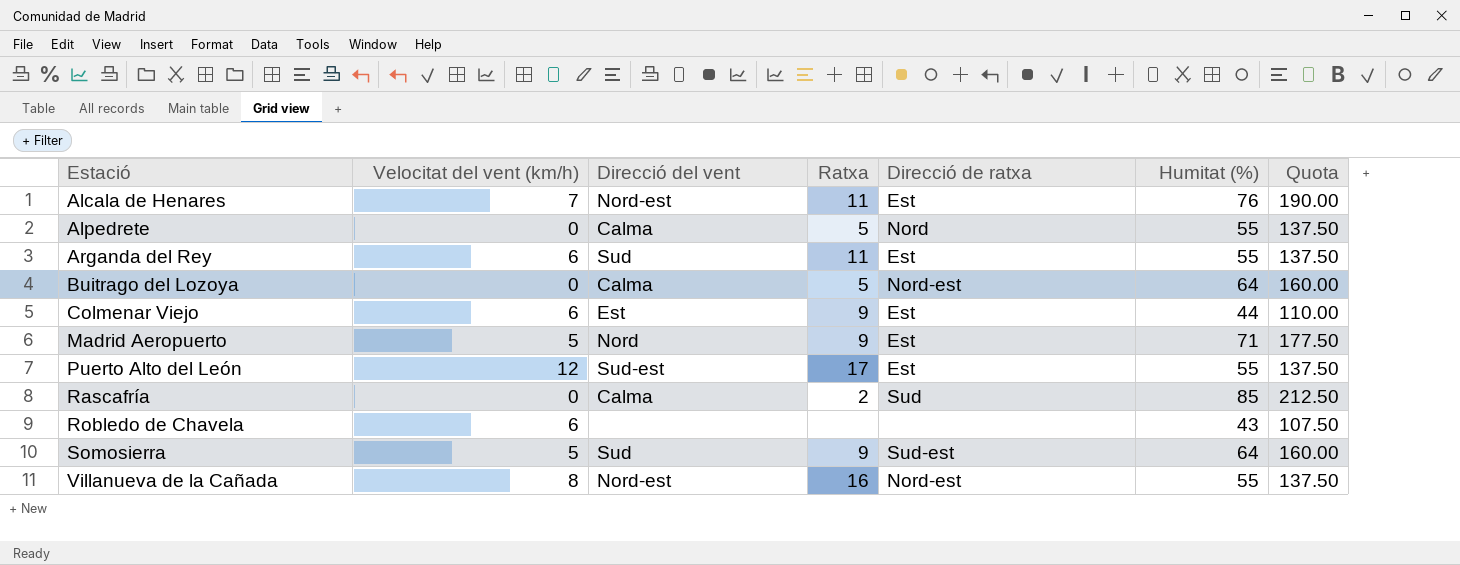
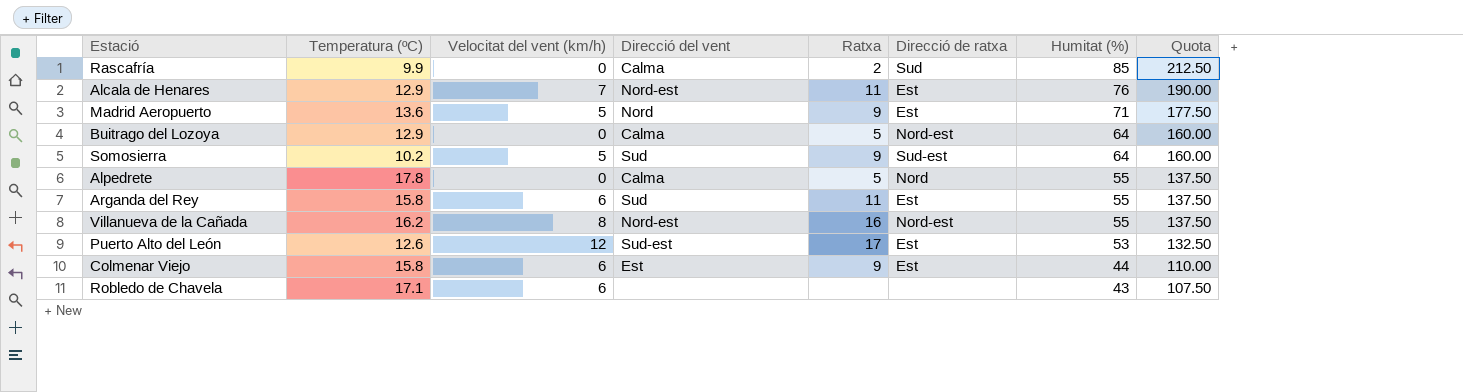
row order: Estació ascending -> Humitat (%) descending
column Temperatura (ºC) | position: none -> 2
Puerto Alto del León | Humitat (%): 55 -> 53
Puerto Alto del León | Quota: 137.50 -> 132.50

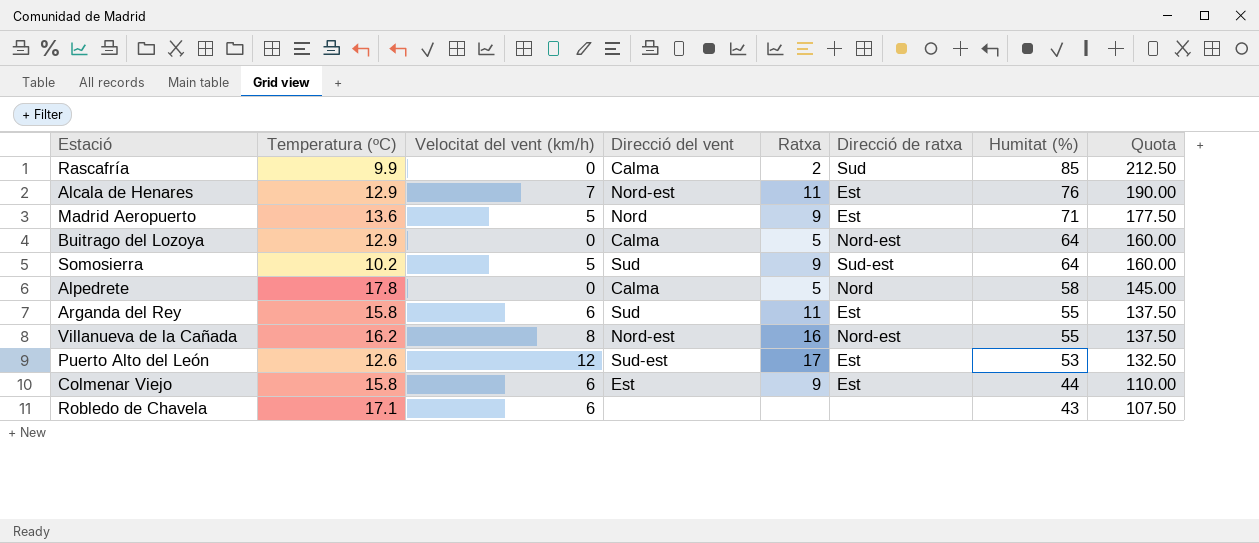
Alpedrete | Humitat (%): 55 -> 58
Alpedrete | Quota: 137.50 -> 145.00

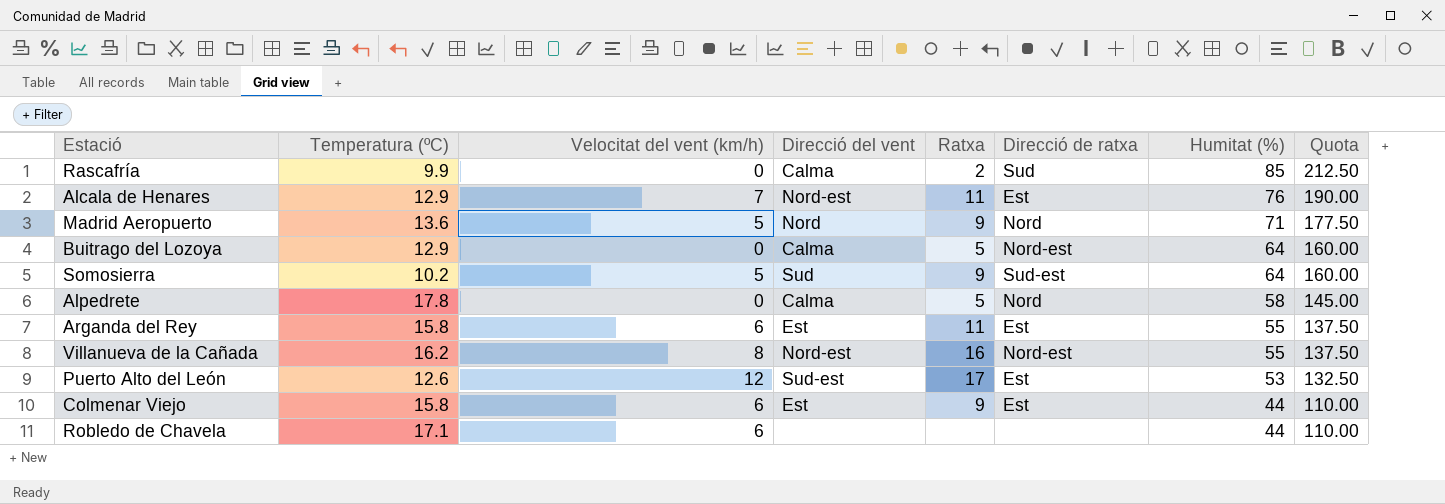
Madrid Aeropuerto | Direcció de ratxa: Est -> Nord
Arganda del Rey | Direcció del vent: Sud -> Est
Robledo de Chavela | Humitat (%): 43 -> 44
Robledo de Chavela | Quota: 107.50 -> 110.00

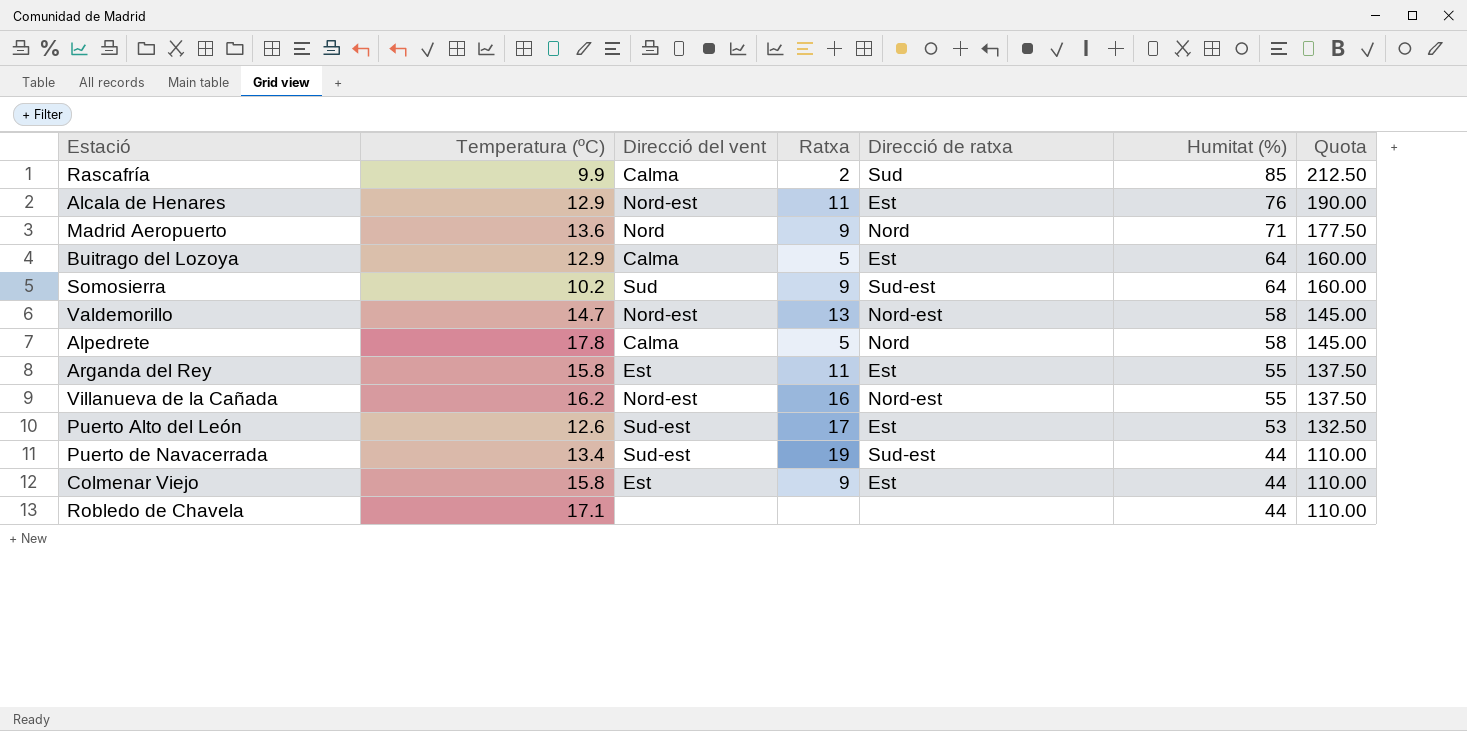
column Velocitat del vent (km/h) | position: 3 -> none
Buitrago del Lozoya | Direcció de ratxa: Nord-est -> Est
row Valdemorillo: none -> 14.7 | Nord-est | 13 | Nord-est | 58 | 145.00
row Puerto de Navacerrada: none -> 13.4 | Sud-est | 19 | Sud-est | 44 | 110.00

